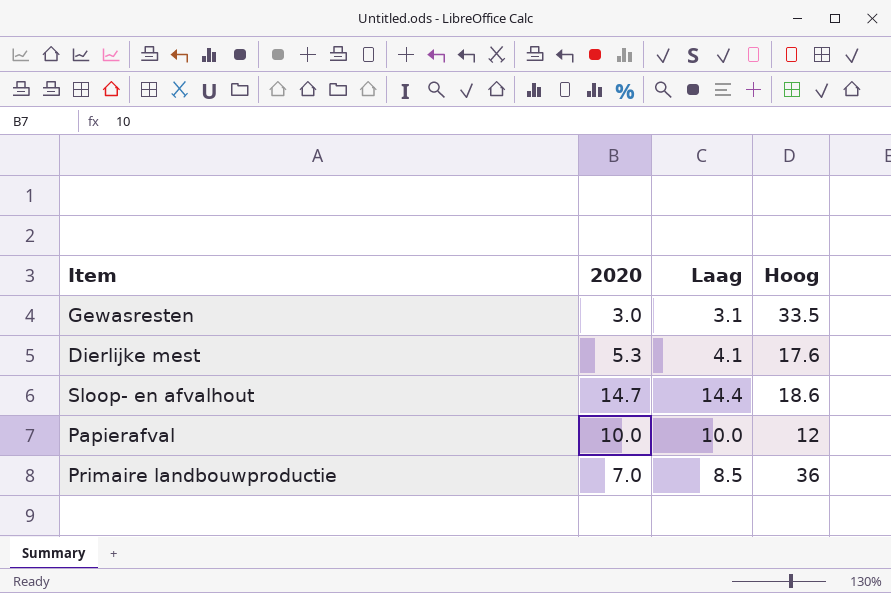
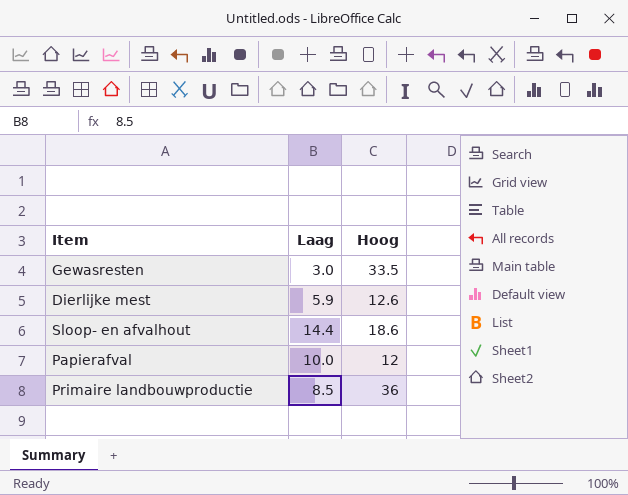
column 2020 | position: 2 -> none
Gewasresten | Laag: 3.1 -> 3.0
Dierlijke mest | Laag: 4.1 -> 5.9
Dierlijke mest | Hoog: 17.6 -> 12.6

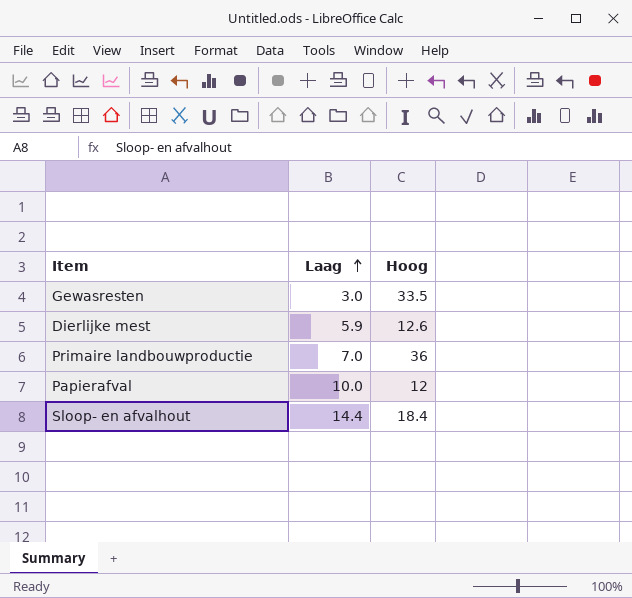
row order: none -> Laag ascending
Primaire landbouwproductie | Laag: 8.5 -> 7.0
Sloop- en afvalhout | Hoog: 18.6 -> 18.4

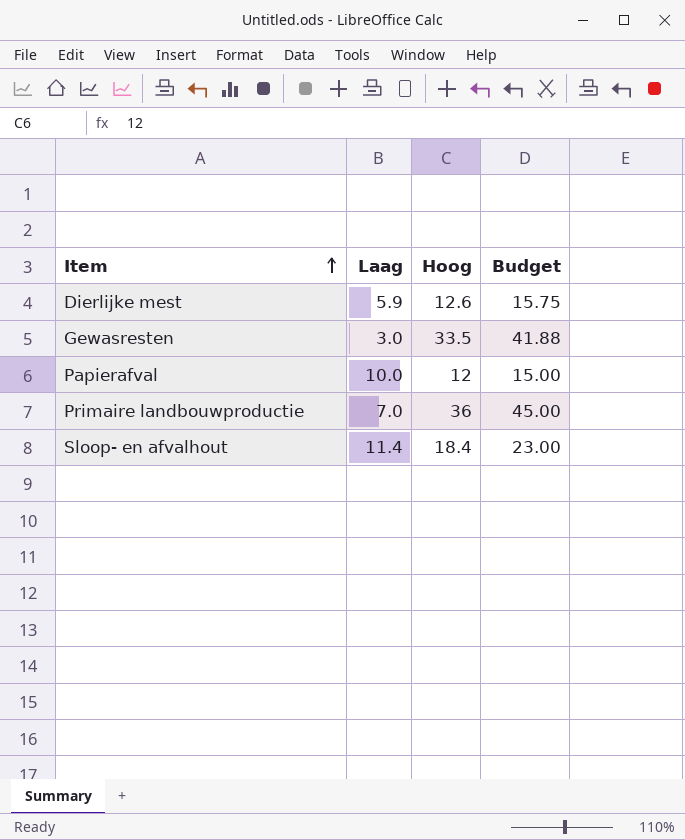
row order: Laag ascending -> Item ascending
column Budget | formula: none -> [Hoog] * 1.25
Sloop- en afvalhout | Laag: 14.4 -> 11.4

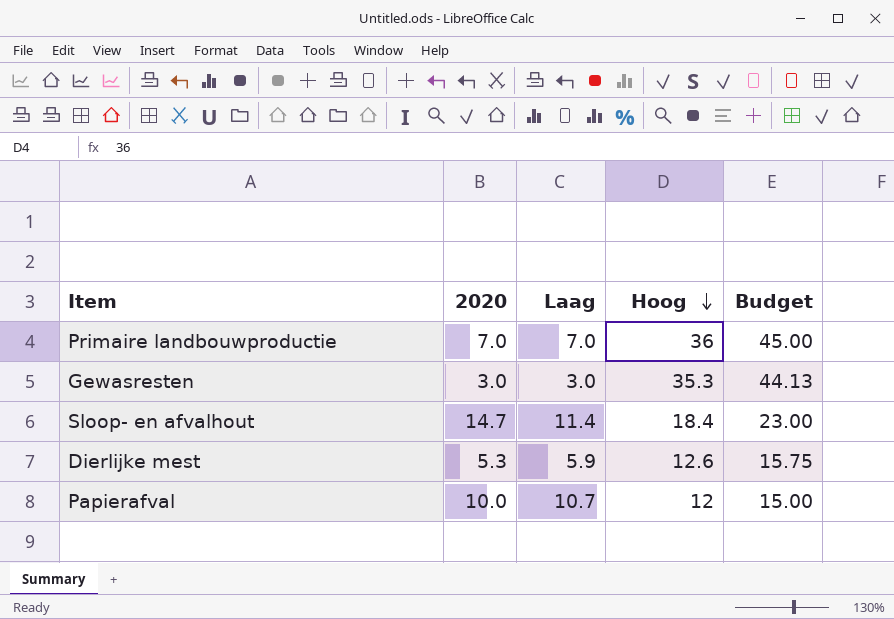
row order: Item ascending -> Hoog descending
column 2020 | position: none -> 2
Gewasresten | Hoog: 33.5 -> 35.3
Gewasresten | Budget: 41.88 -> 44.13
Papierafval | Laag: 10.0 -> 10.7

